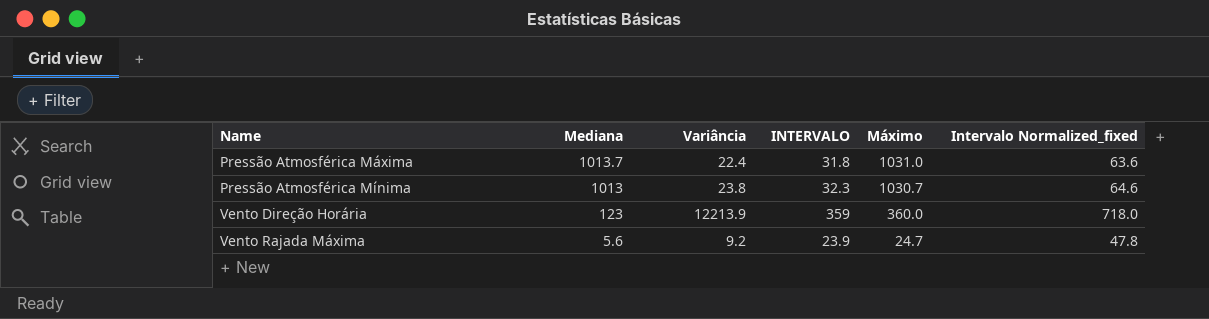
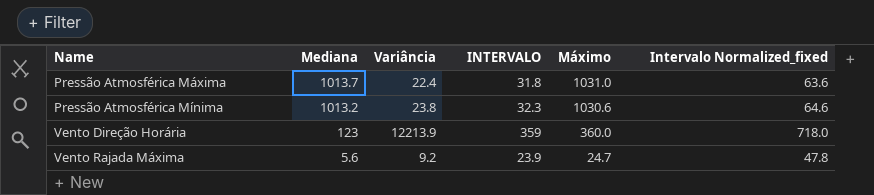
Pressão Atmosférica Mínima | Mediana: 1013 -> 1013.2
Pressão Atmosférica Mínima | Máximo: 1030.7 -> 1030.6

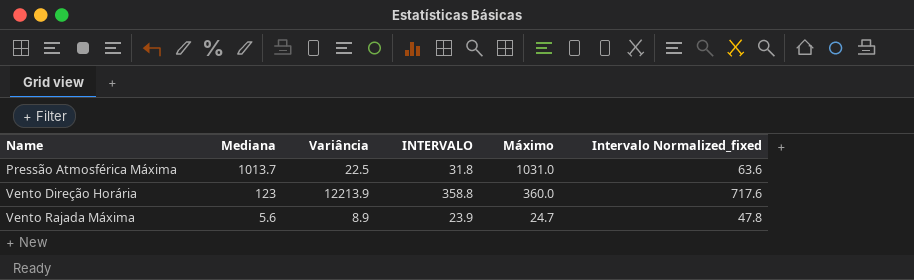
row Pressão Atmosférica Mínima: 1013.2 | 23.8 | 32.3 | 1030.6 | 64.6 -> none
Pressão Atmosférica Máxima | Variância: 22.4 -> 22.5
Vento Direção Horária | INTERVALO: 359 -> 358.8
Vento Direção Horária | Intervalo Normalized_fixed: 718.0 -> 717.6
Vento Rajada Máxima | Variância: 9.2 -> 8.9

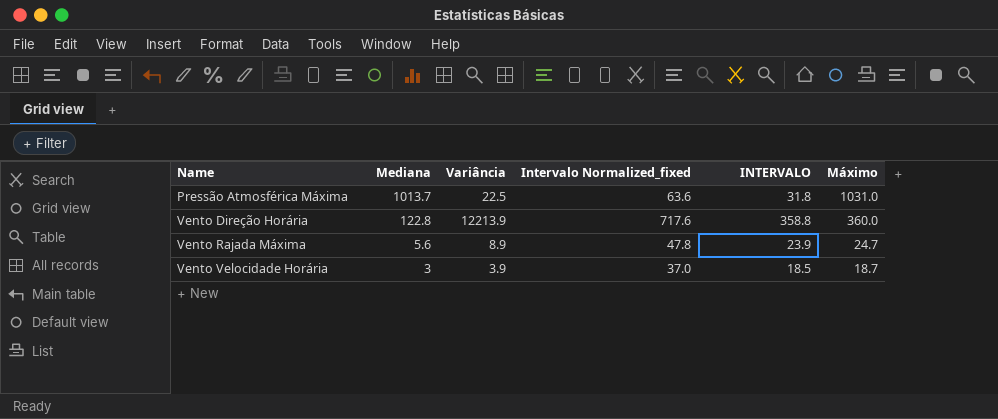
column Intervalo Normalized_fixed | position: 6 -> 4
Vento Direção Horária | Mediana: 123 -> 122.8
row Vento Velocidade Horária: none -> 3 | 3.9 | 37.0 | 18.5 | 18.7

